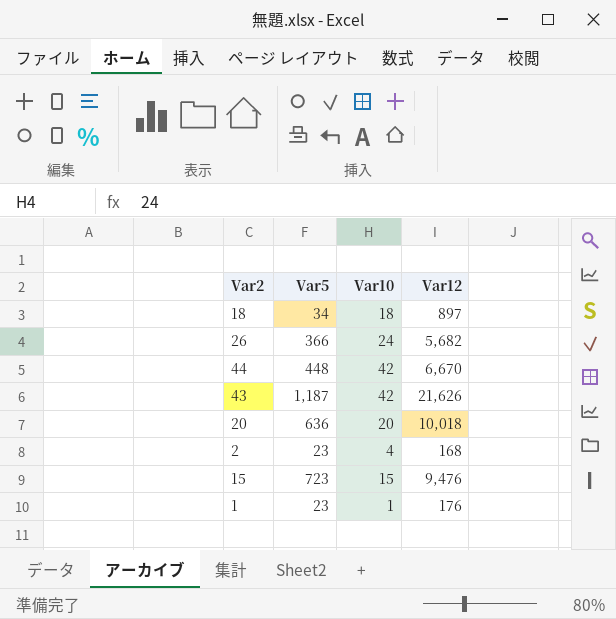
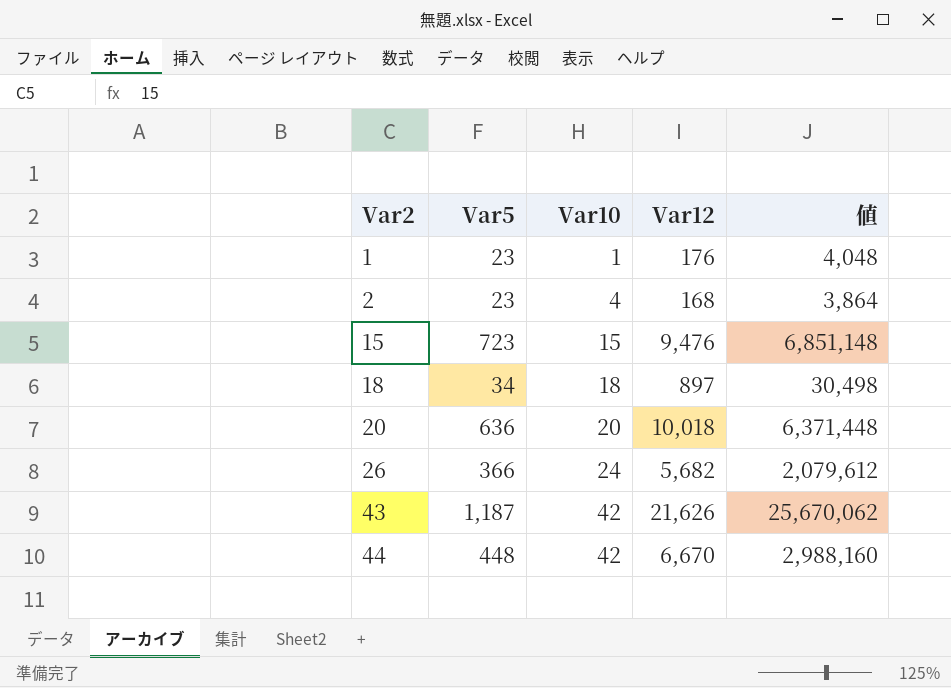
row order: none -> Var2 ascending
column 値 | formula: none -> [Var5] * [Var12]

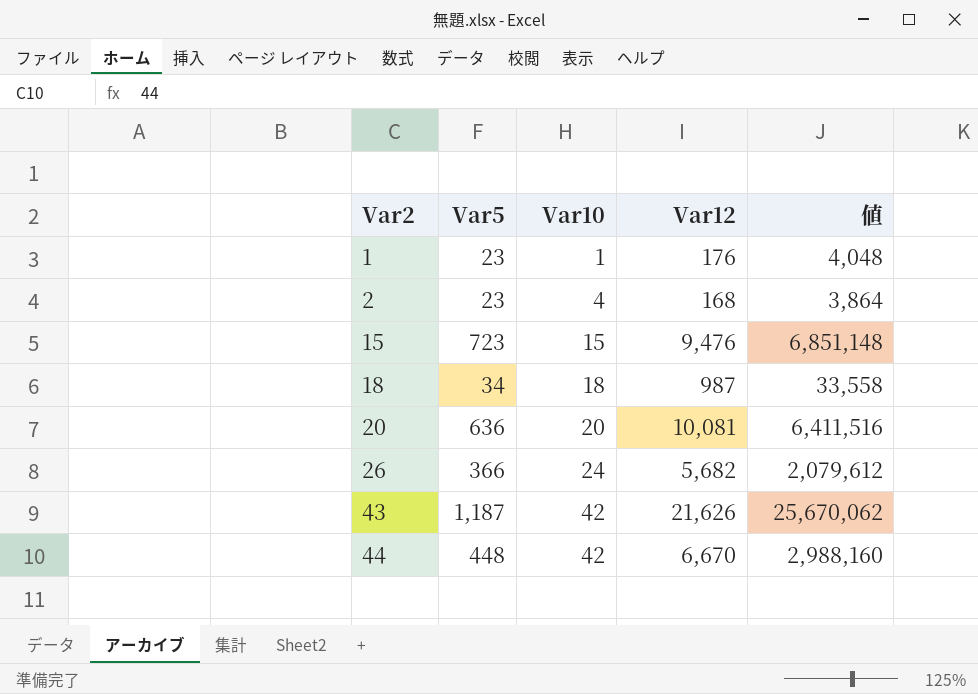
18 | Var12: 897 -> 987
18 | 値: 30,498 -> 33,558
20 | Var12: 10,018 -> 10,081
20 | 値: 6,371,448 -> 6,411,516

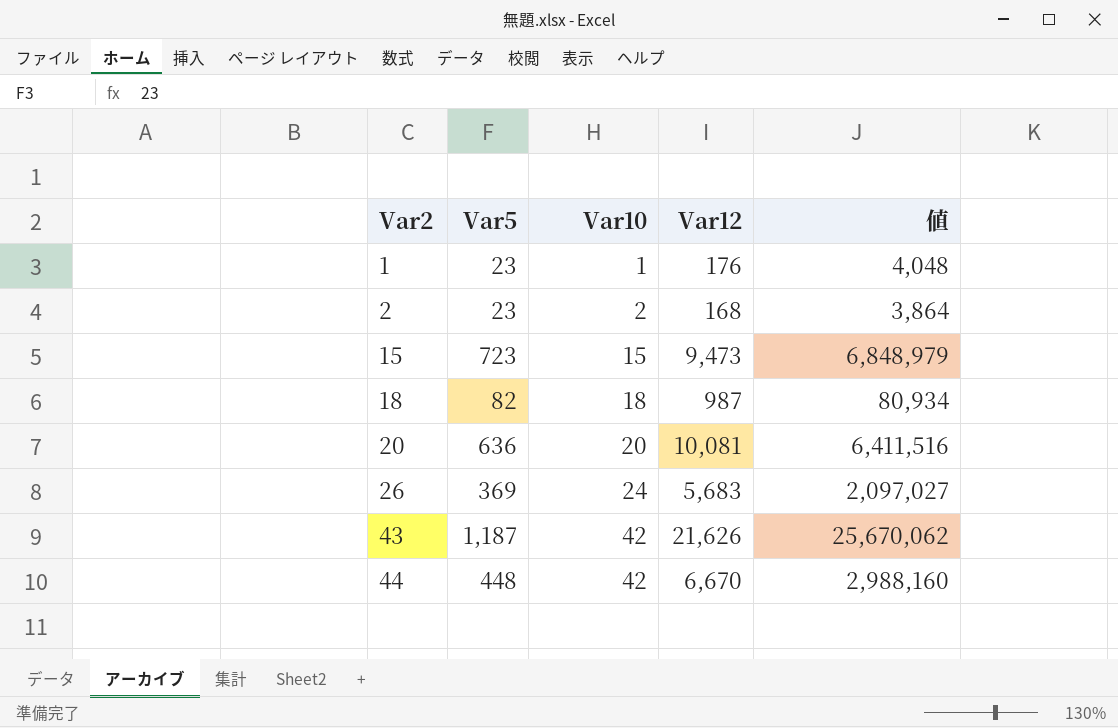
2 | Var10: 4 -> 2
15 | Var12: 9,476 -> 9,473
15 | 値: 6,851,148 -> 6,848,979
18 | Var5: 34 -> 82
18 | 値: 33,558 -> 80,934
26 | Var5: 366 -> 369
26 | Var12: 5,682 -> 5,683
26 | 値: 2,079,612 -> 2,097,027

